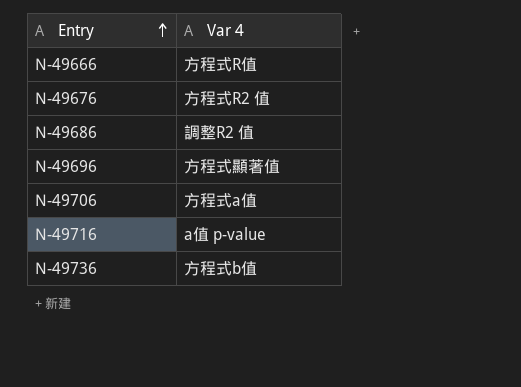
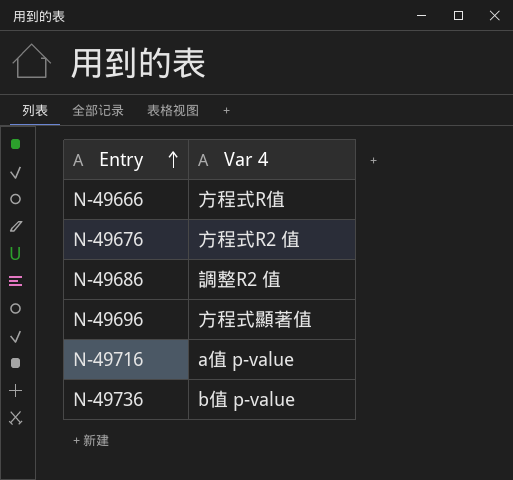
row N-49706: 方程式a值 -> none
N-49736 | Var 4: 方程式b值 -> b值 p-value

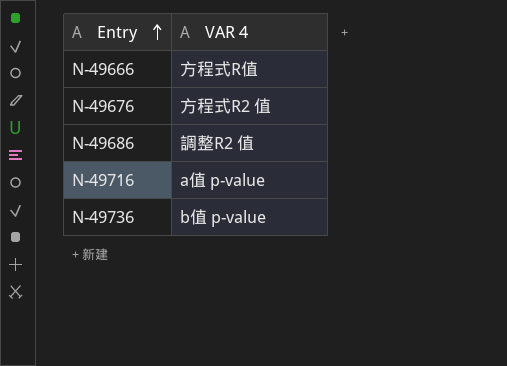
column name: Var 4 -> VAR 4
row N-49696: 方程式顯著值 -> none

